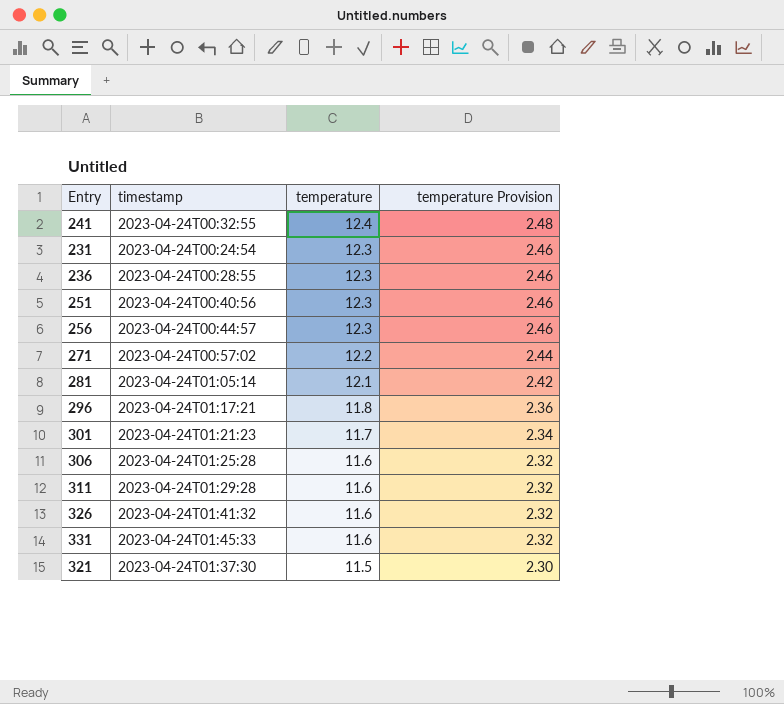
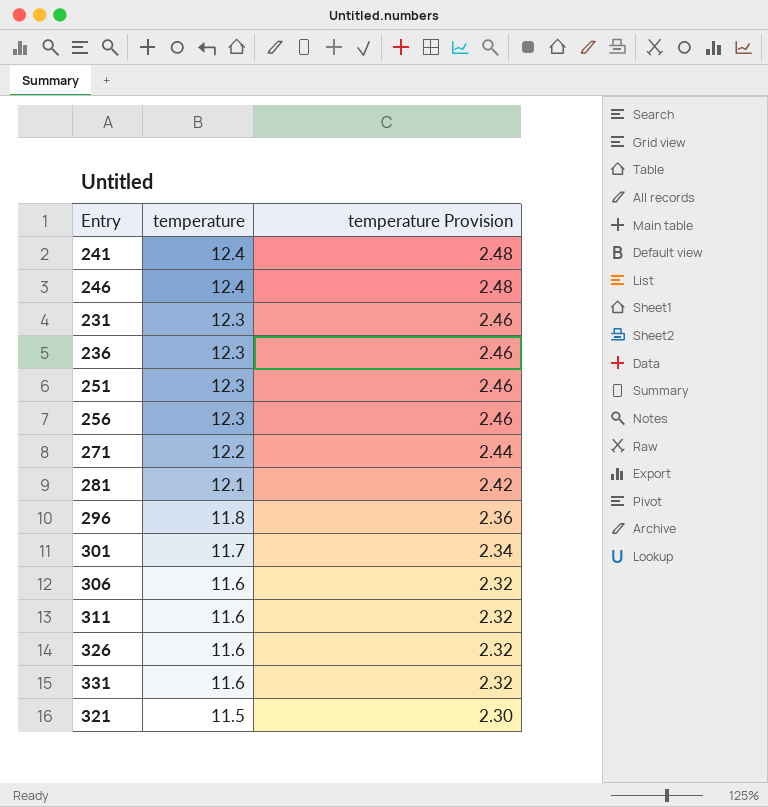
column timestamp | position: 2 -> none
row 246: none -> 12.4 | 2.48

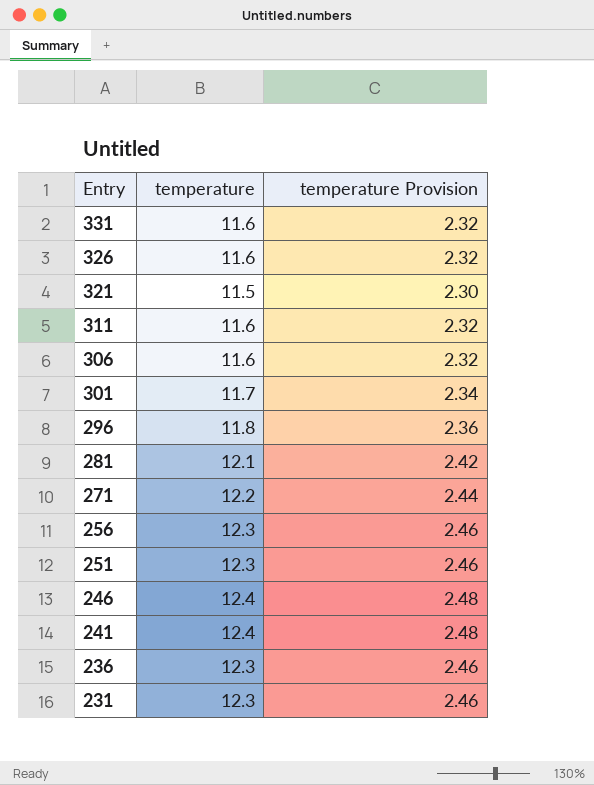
row order: temperature descending -> Entry descending

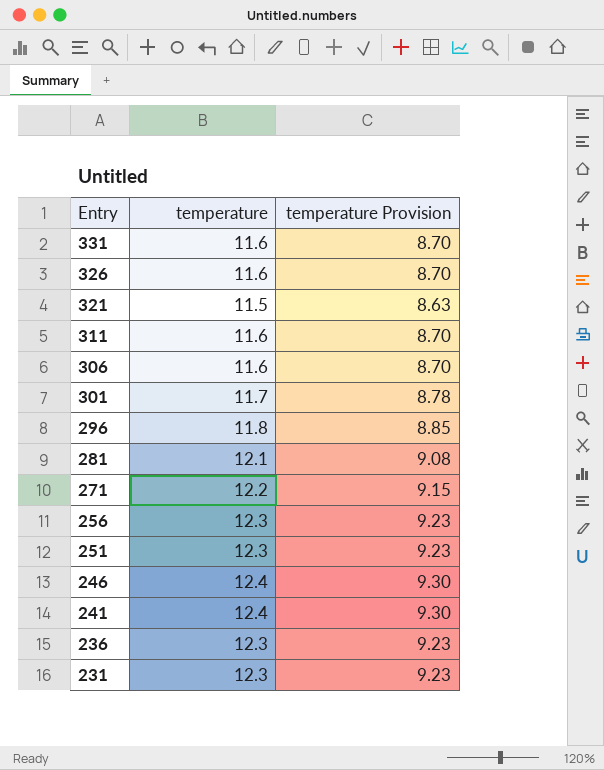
column temperature Provision | formula: [temperature] * 0.2 -> [temperature] * 0.75

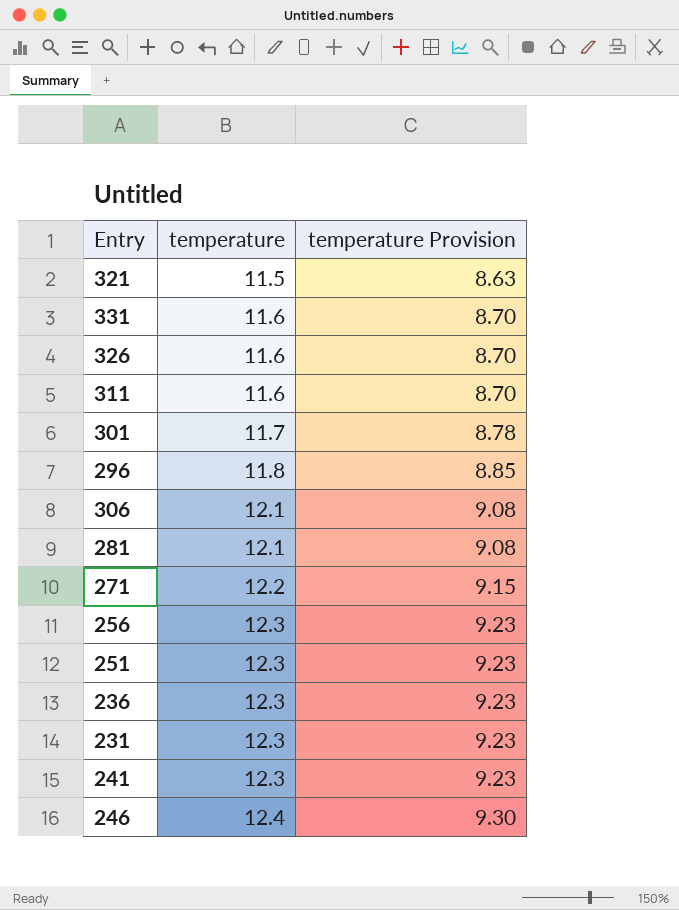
row order: Entry descending -> temperature ascending
306 | temperature: 11.6 -> 12.1
306 | temperature Provision: 8.70 -> 9.08
241 | temperature: 12.4 -> 12.3
241 | temperature Provision: 9.30 -> 9.23

